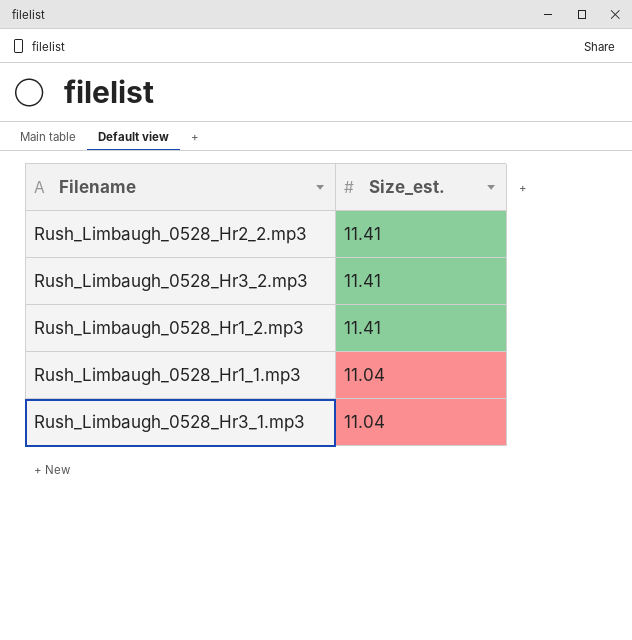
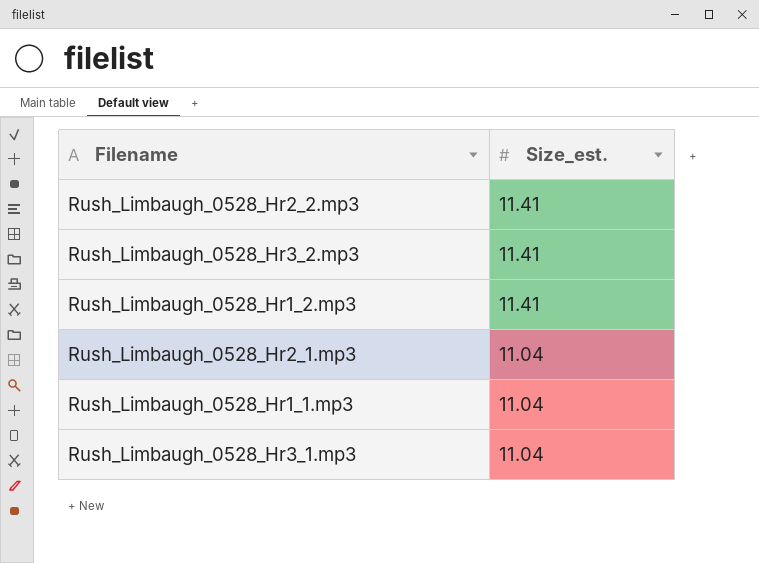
row Rush_Limbaugh_0528_Hr2_1.mp3: none -> 11.04

